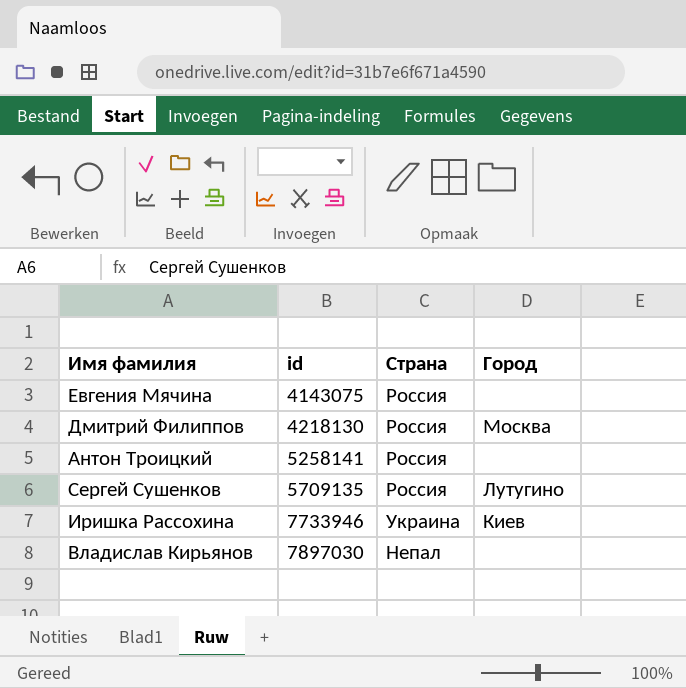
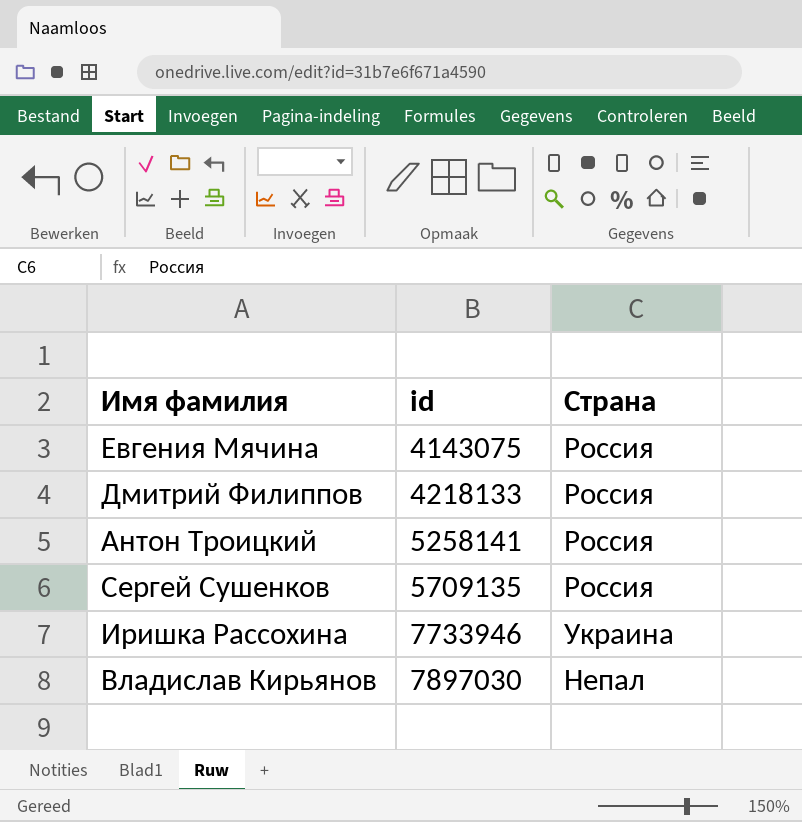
column Город | position: 4 -> none
Дмитрий Филиппов | id: 4218130 -> 4218133

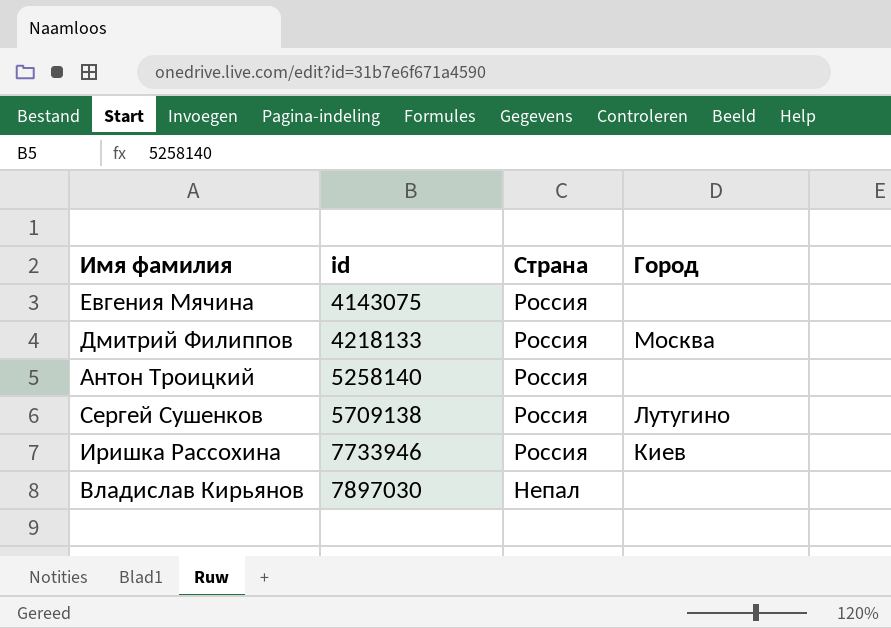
column Город | position: none -> 4
Антон Троицкий | id: 5258141 -> 5258140
Сергей Сушенков | id: 5709135 -> 5709138
Иришка Рассохина | Страна: Украина -> Россия

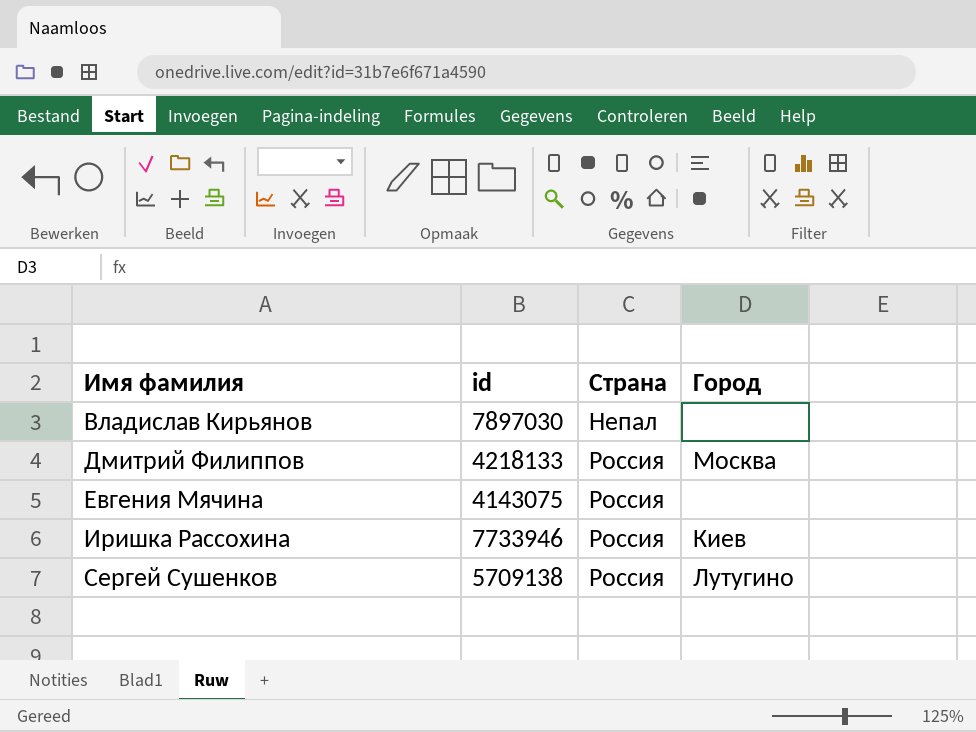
row order: id ascending -> Имя фамилия ascending
row Антон Троицкий: 5258140 | Россия | none -> none

